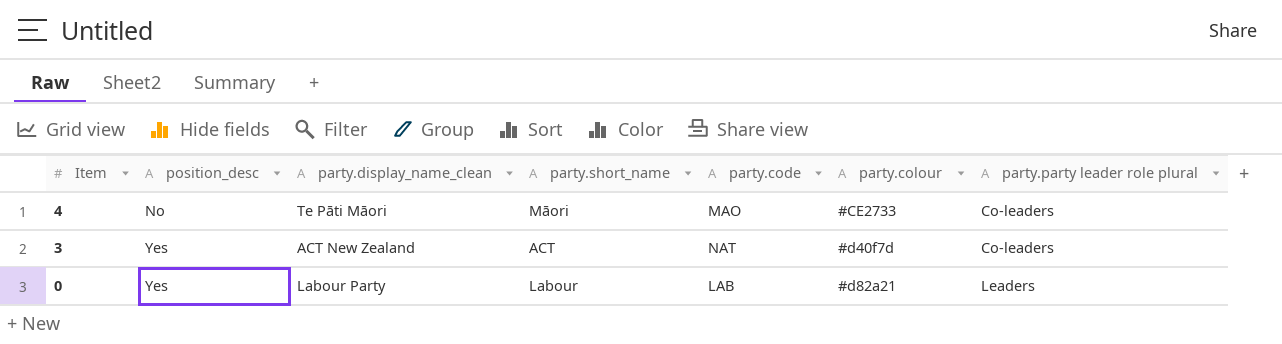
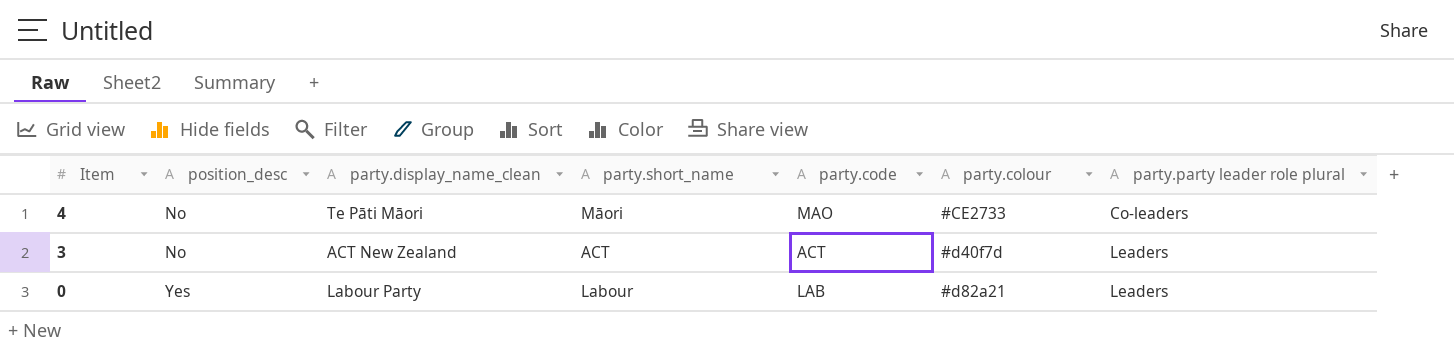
3 | position_desc: Yes -> No
3 | party.code: NAT -> ACT
3 | party.party leader role plural: Co-leaders -> Leaders

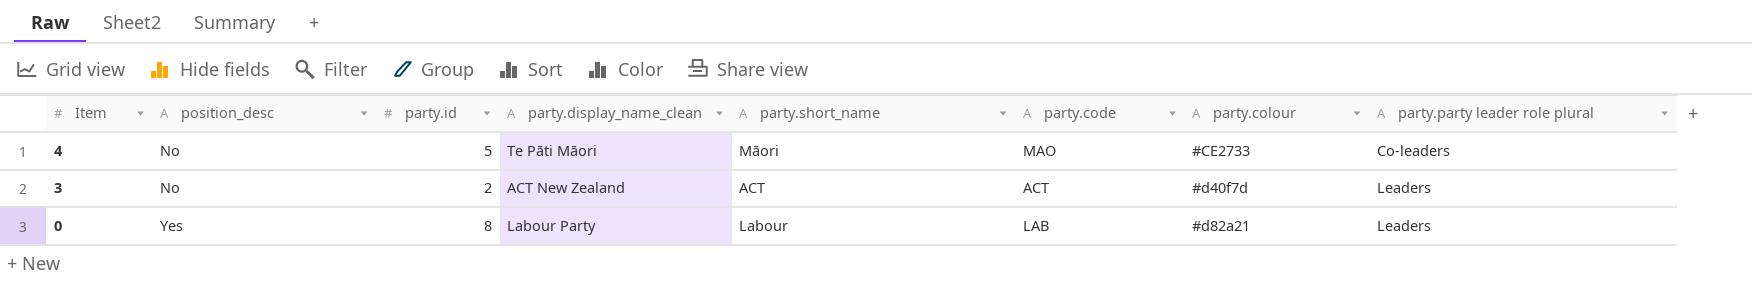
column party.id | position: none -> 3

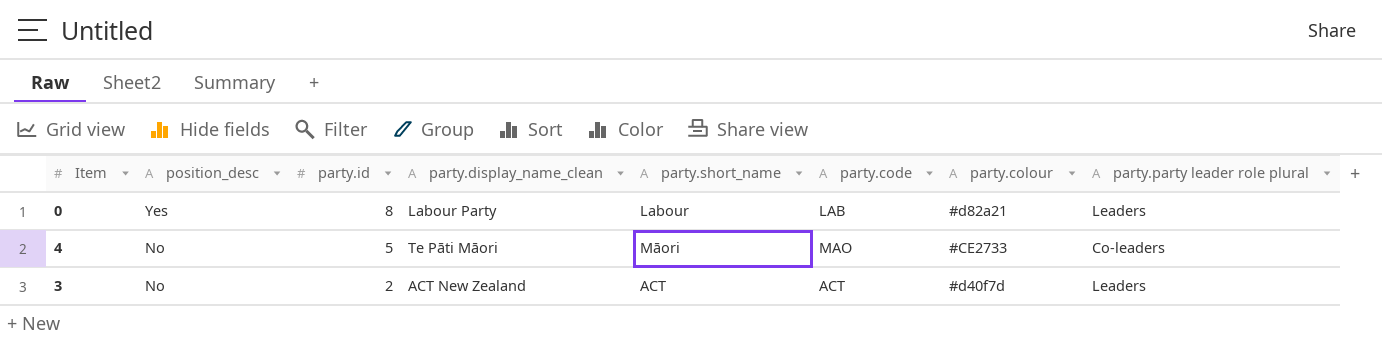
row order: Item descending -> position_desc descending

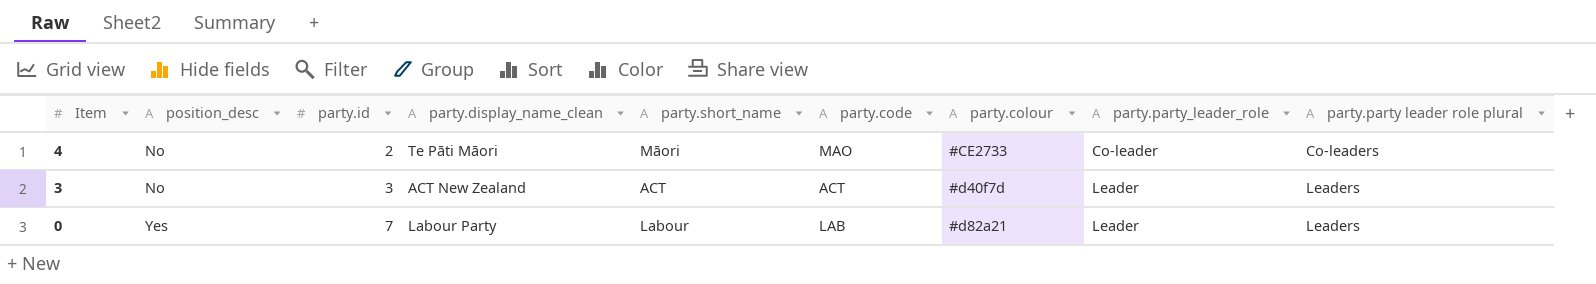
row order: position_desc descending -> Item descending
column party.party_leader_role | position: none -> 8
4 | party.id: 5 -> 2
3 | party.id: 2 -> 3
0 | party.id: 8 -> 7

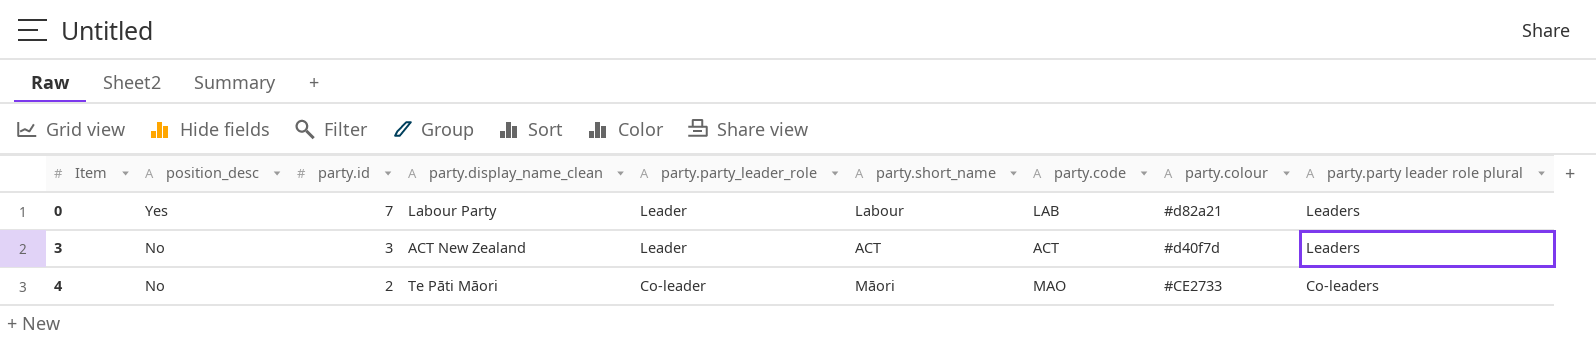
row order: Item descending -> Item ascending
column party.party_leader_role | position: 8 -> 5

